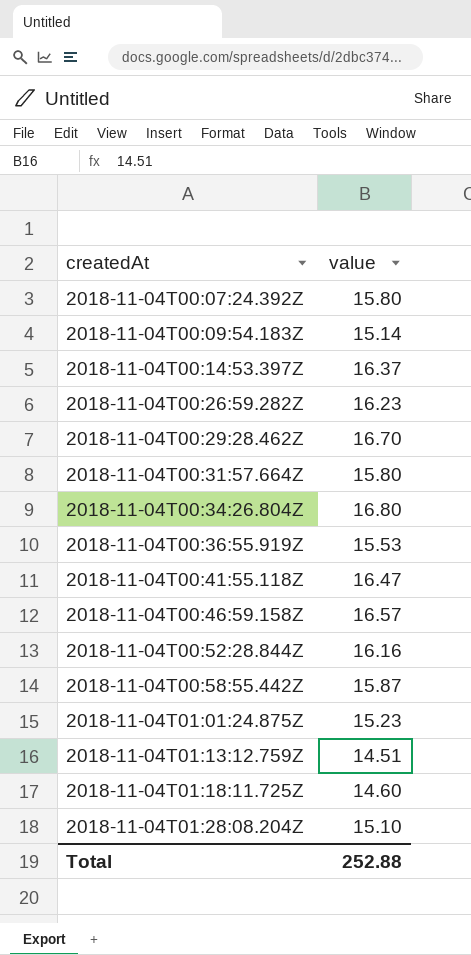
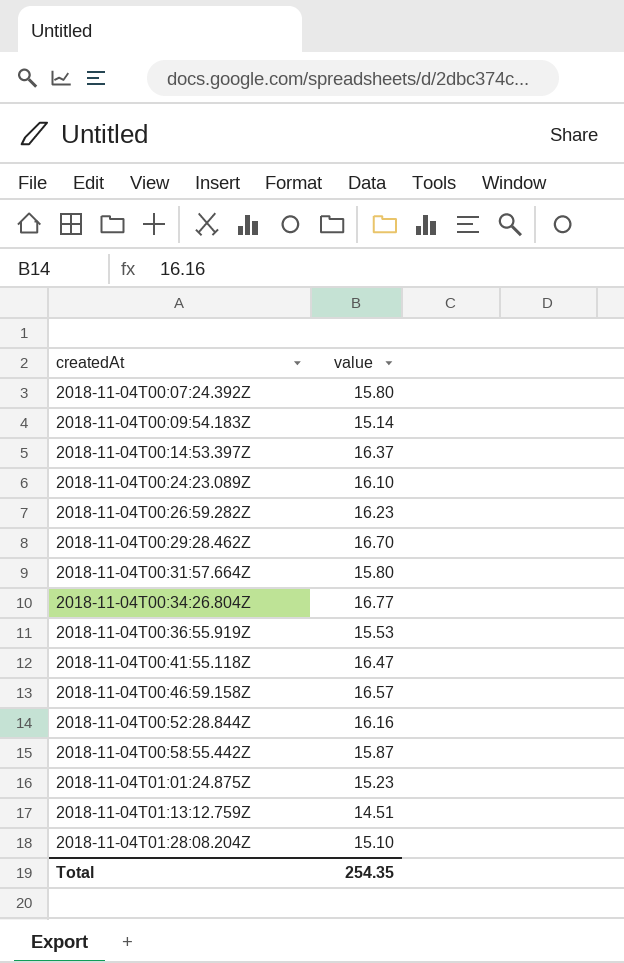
row 2018-11-04T01:18:11.725Z: 14.60 -> none
row 2018-11-04T00:24:23.089Z: none -> 16.10
2018-11-04T00:34:26.804Z | value: 16.80 -> 16.77
Total | value: 252.88 -> 254.35

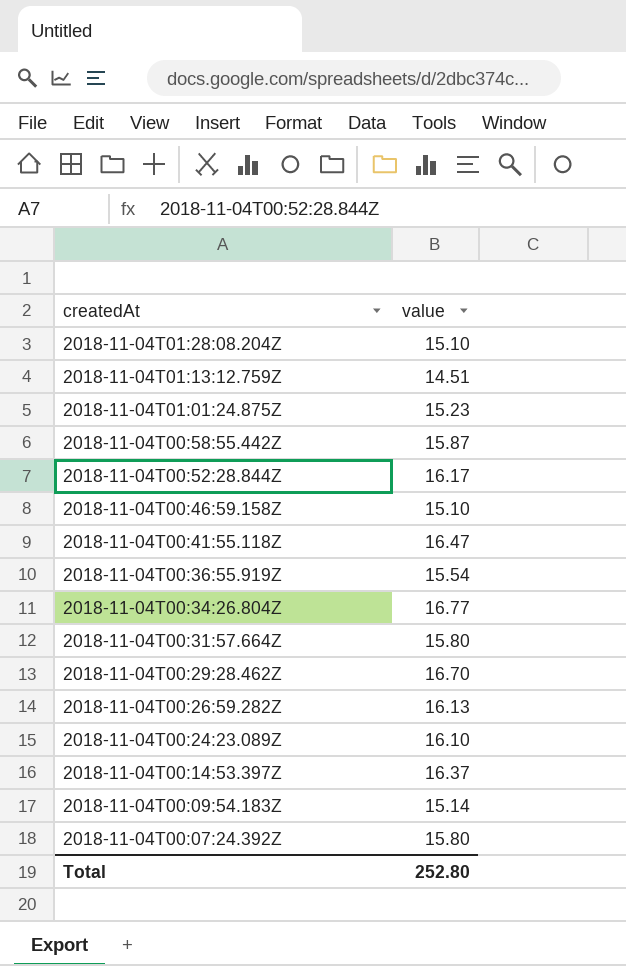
row order: createdAt ascending -> createdAt descending
2018-11-04T00:52:28.844Z | value: 16.16 -> 16.17
2018-11-04T00:46:59.158Z | value: 16.57 -> 15.10
2018-11-04T00:36:55.919Z | value: 15.53 -> 15.54
2018-11-04T00:26:59.282Z | value: 16.23 -> 16.13
Total | value: 254.35 -> 252.80

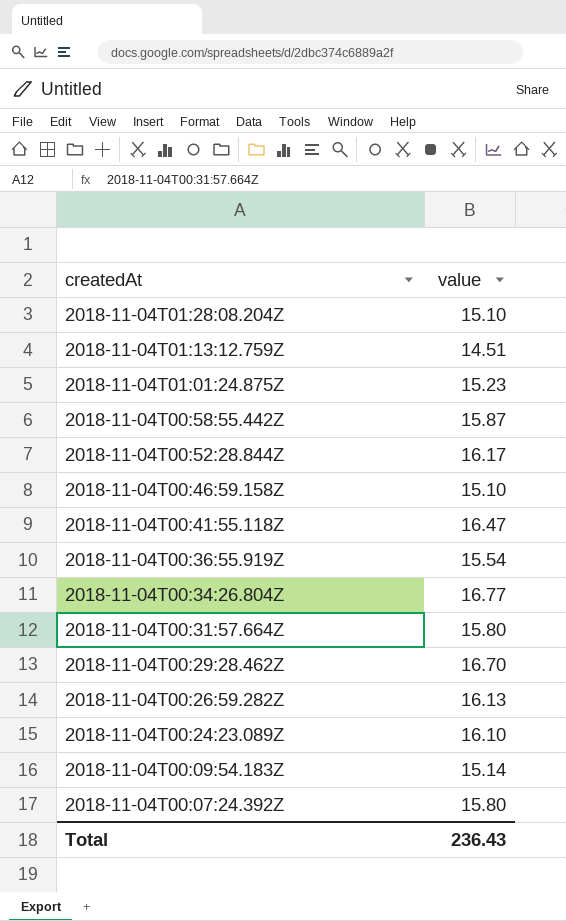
row 2018-11-04T00:14:53.397Z: 16.37 -> none
Total | value: 252.80 -> 236.43

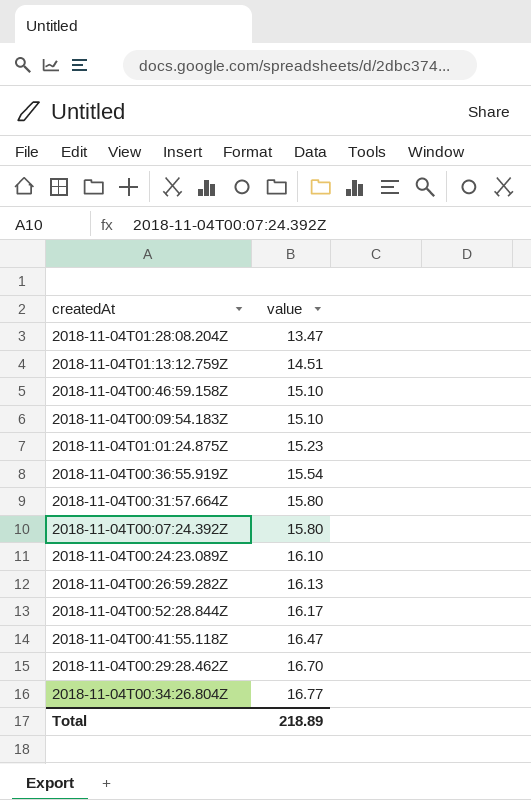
row order: createdAt descending -> value ascending
row 2018-11-04T00:58:55.442Z: 15.87 -> none
2018-11-04T01:28:08.204Z | value: 15.10 -> 13.47
2018-11-04T00:09:54.183Z | value: 15.14 -> 15.10
Total | value: 236.43 -> 218.89

